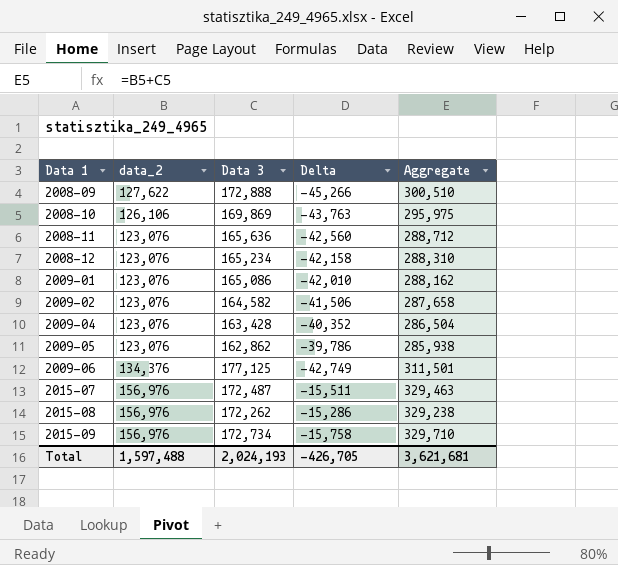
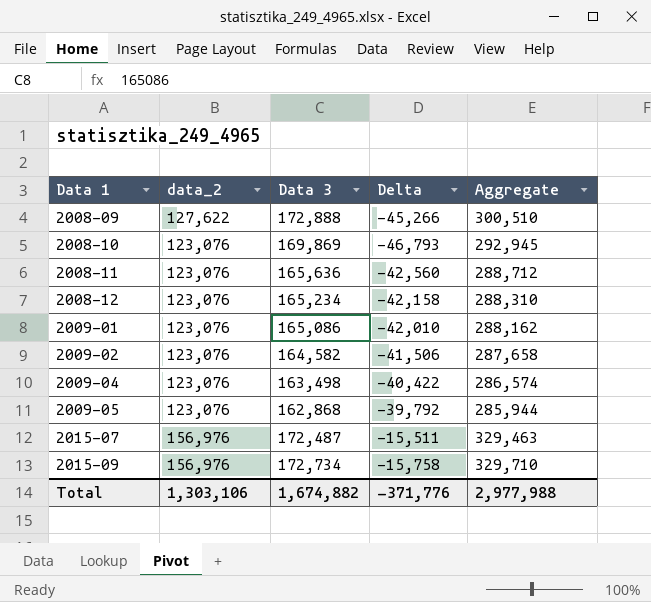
row 2009-06: 134,376 | 177,125 | -42,749 | 311,501 -> none
row 2015-08: 156,976 | 172,262 | -15,286 | 329,238 -> none
2008-10 | data_2: 126,106 -> 123,076
2008-10 | Delta: -43,763 -> -46,793
2008-10 | Aggregate: 295,975 -> 292,945
2009-04 | Data 3: 163,428 -> 163,498
2009-04 | Delta: -40,352 -> -40,422
2009-04 | Aggregate: 286,504 -> 286,574
2009-05 | Data 3: 162,862 -> 162,868
2009-05 | Delta: -39,786 -> -39,792
2009-05 | Aggregate: 285,938 -> 285,944
Total | data_2: 1,597,488 -> 1,303,106
Total | Data 3: 2,024,193 -> 1,674,882
Total | Delta: -426,705 -> -371,776
Total | Aggregate: 3,621,681 -> 2,977,988

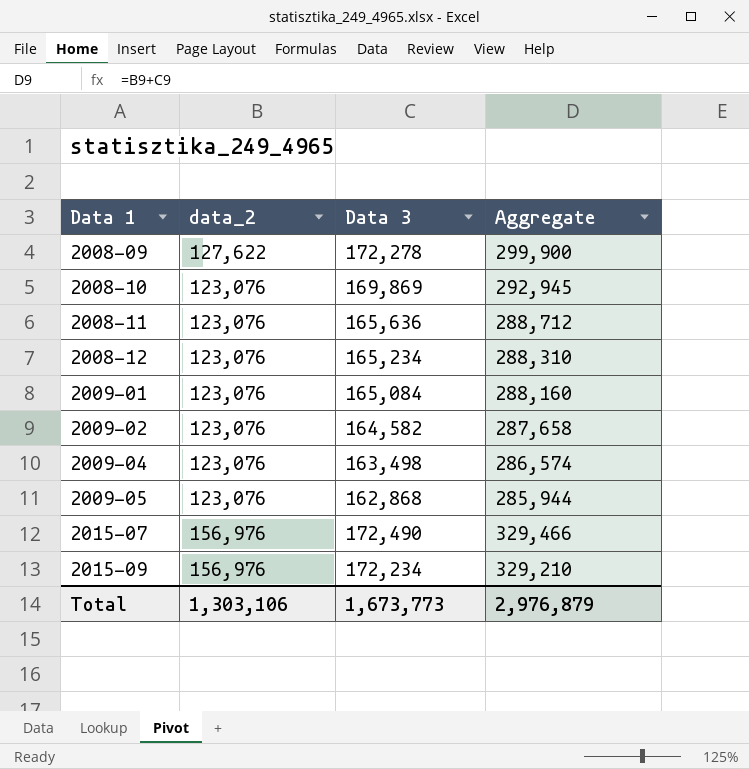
column Delta | formula: [data_2] - [Data 3] -> none
2008-09 | Data 3: 172,888 -> 172,278
2008-09 | Aggregate: 300,510 -> 299,900
2009-01 | Data 3: 165,086 -> 165,084
2009-01 | Aggregate: 288,162 -> 288,160
2015-07 | Data 3: 172,487 -> 172,490
2015-07 | Aggregate: 329,463 -> 329,466
2015-09 | Data 3: 172,734 -> 172,234
2015-09 | Aggregate: 329,710 -> 329,210
Total | Data 3: 1,674,882 -> 1,673,773
Total | Aggregate: 2,977,988 -> 2,976,879

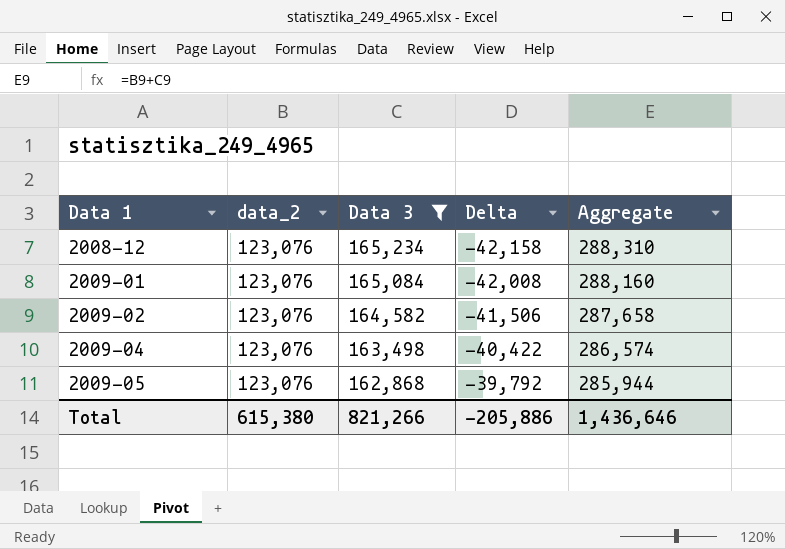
filter: none -> Data 3 <= 165,234
column Delta | formula: none -> [data_2] - [Data 3]
Total | data_2: 1,303,106 -> 615,380
Total | Data 3: 1,673,773 -> 821,266
Total | Aggregate: 2,976,879 -> 1,436,646

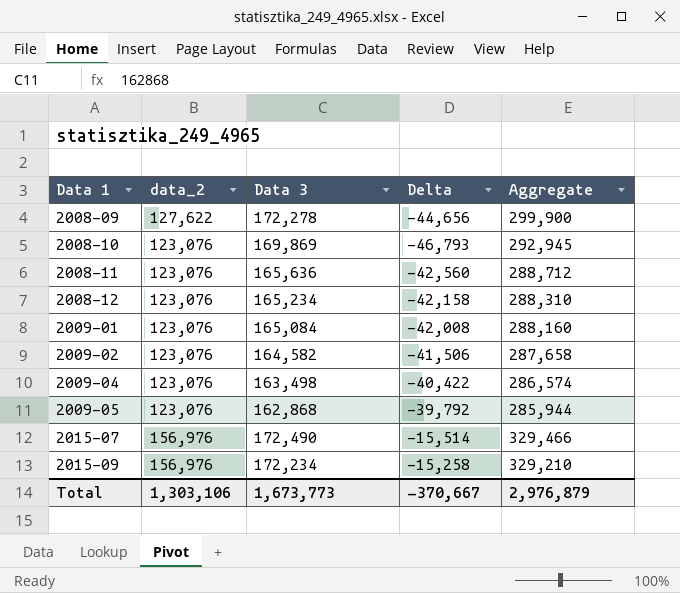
filter: Data 3 <= 165,234 -> none
Total | data_2: 615,380 -> 1,303,106
Total | Data 3: 821,266 -> 1,673,773
Total | Delta: -205,886 -> -370,667
Total | Aggregate: 1,436,646 -> 2,976,879

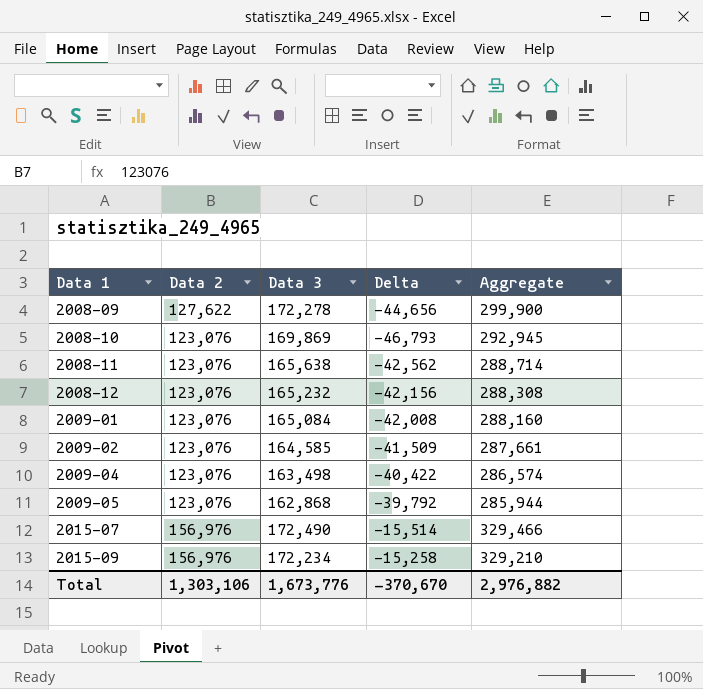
column name: data_2 -> Data 2
2008-11 | Data 3: 165,636 -> 165,638
2008-11 | Delta: -42,560 -> -42,562
2008-11 | Aggregate: 288,712 -> 288,714
2008-12 | Data 3: 165,234 -> 165,232
2008-12 | Delta: -42,158 -> -42,156
2008-12 | Aggregate: 288,310 -> 288,308
2009-02 | Data 3: 164,582 -> 164,585
2009-02 | Delta: -41,506 -> -41,509
2009-02 | Aggregate: 287,658 -> 287,661
Total | Data 3: 1,673,773 -> 1,673,776
Total | Delta: -370,667 -> -370,670
Total | Aggregate: 2,976,879 -> 2,976,882

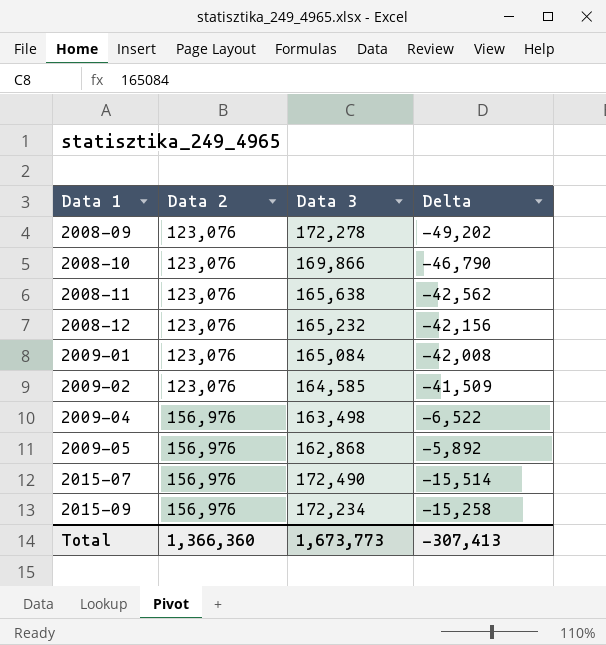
column Aggregate | formula: [Data 2] + [Data 3] -> none
2008-09 | Data 2: 127,622 -> 123,076
2008-09 | Delta: -44,656 -> -49,202
2008-10 | Data 3: 169,869 -> 169,866
2008-10 | Delta: -46,793 -> -46,790
2009-04 | Data 2: 123,076 -> 156,976
2009-04 | Delta: -40,422 -> -6,522
2009-05 | Data 2: 123,076 -> 156,976
2009-05 | Delta: -39,792 -> -5,892
Total | Data 2: 1,303,106 -> 1,366,360
Total | Data 3: 1,673,776 -> 1,673,773
Total | Delta: -370,670 -> -307,413

